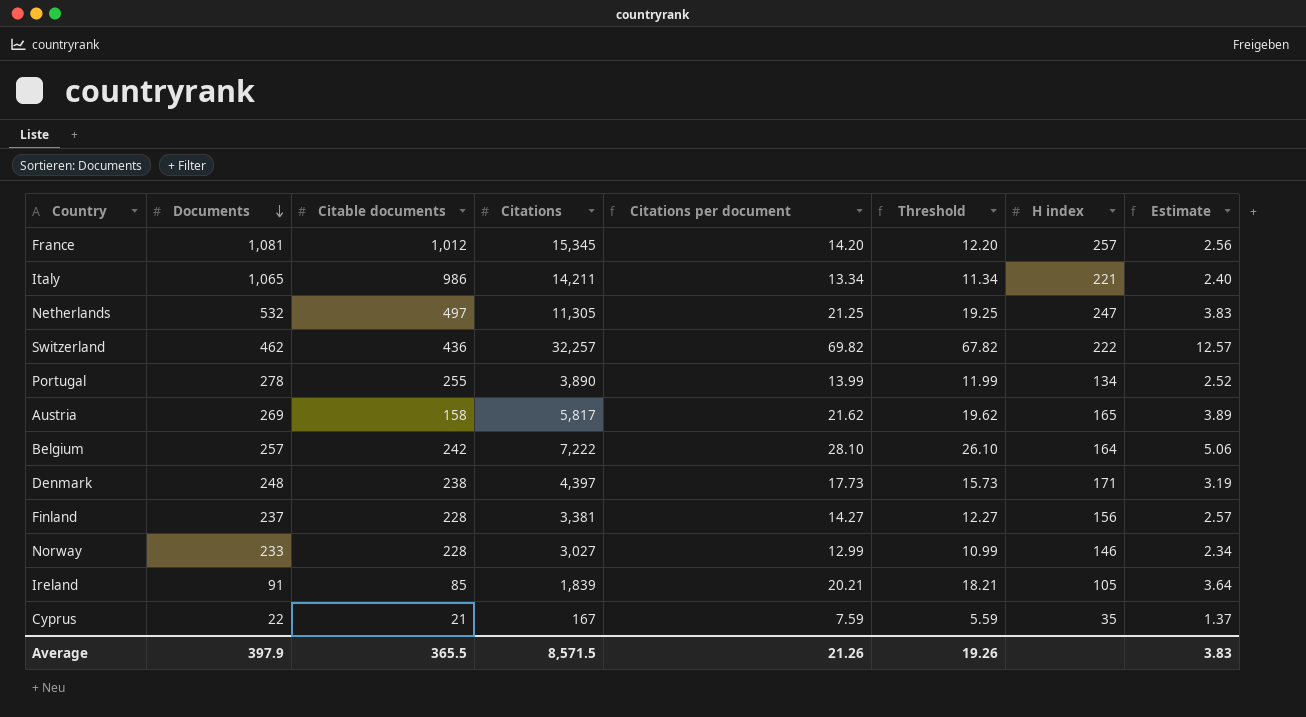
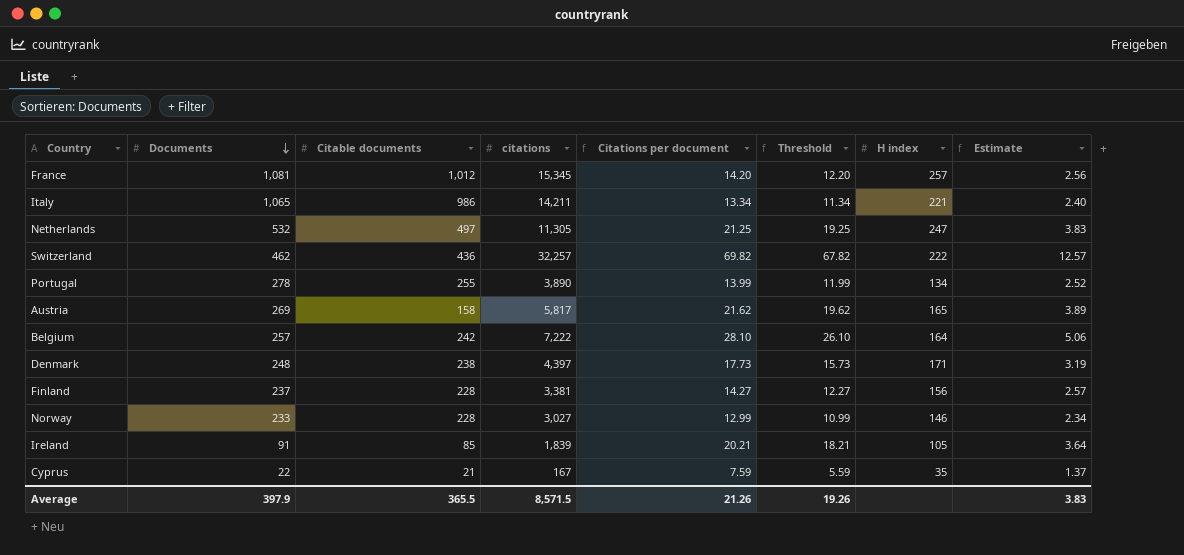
column name: Citations -> citations

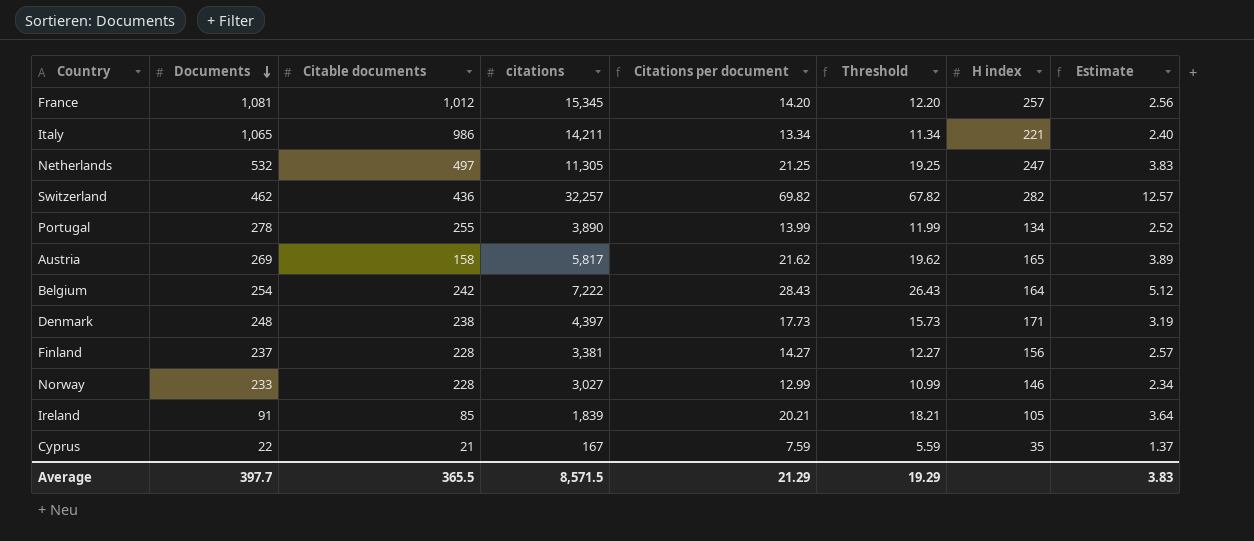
Switzerland | H index: 222 -> 282
Belgium | Documents: 257 -> 254
Belgium | Citations per document: 28.10 -> 28.43
Belgium | Threshold: 26.10 -> 26.43
Belgium | Estimate: 5.06 -> 5.12
Average | Documents: 397.9 -> 397.7
Average | Citations per document: 21.26 -> 21.29
Average | Threshold: 19.26 -> 19.29

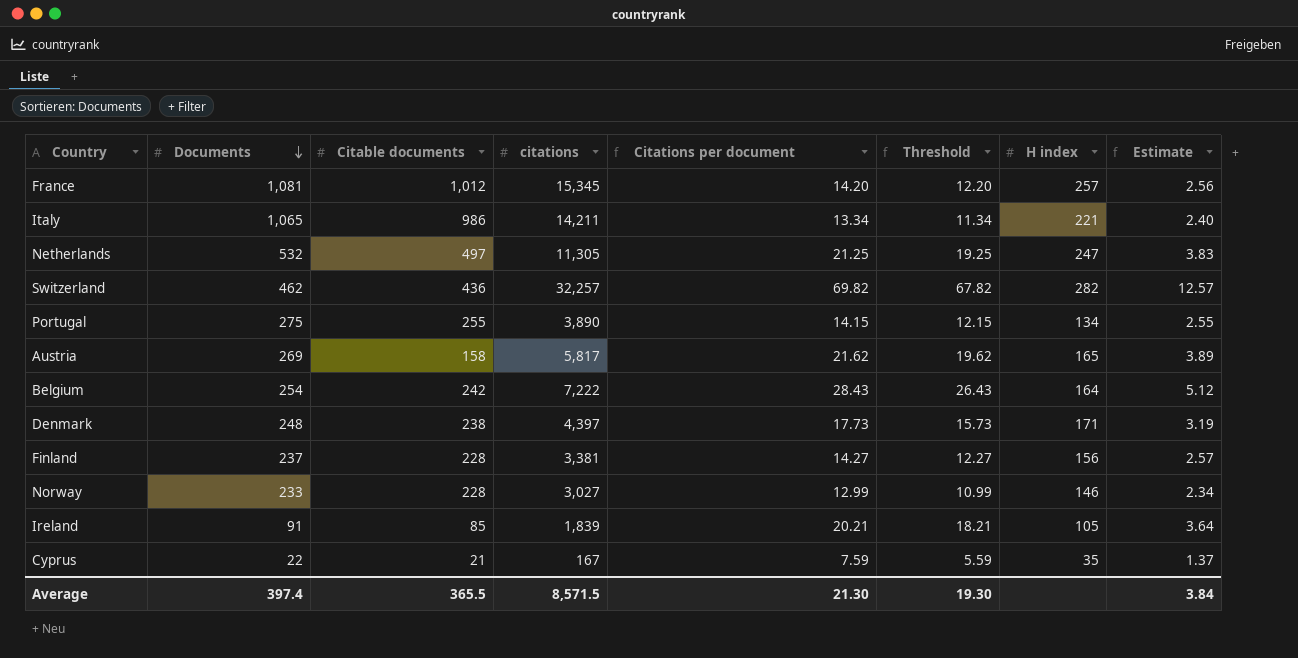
Portugal | Documents: 278 -> 275
Portugal | Citations per document: 13.99 -> 14.15
Portugal | Threshold: 11.99 -> 12.15
Portugal | Estimate: 2.52 -> 2.55
Average | Documents: 397.7 -> 397.4
Average | Citations per document: 21.29 -> 21.30
Average | Threshold: 19.29 -> 19.30
Average | Estimate: 3.83 -> 3.84

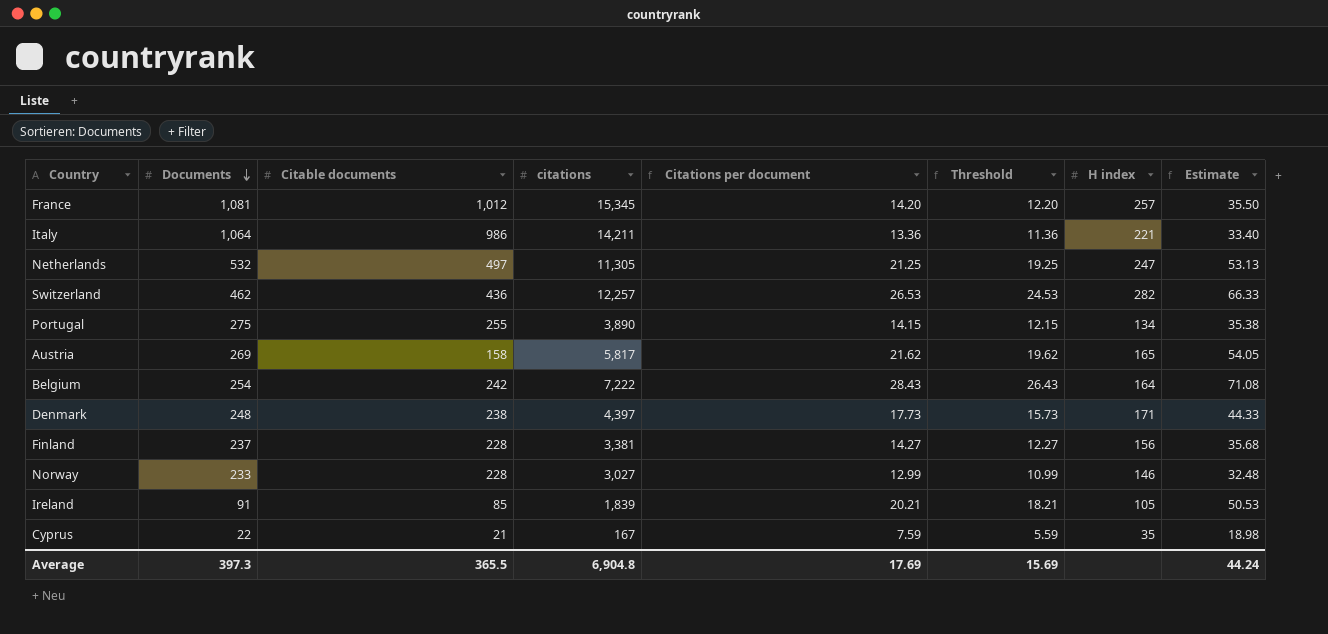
column Estimate | formula: [Citations per document] * 0.18 -> [Citations per document] * 2.5
Italy | Documents: 1,065 -> 1,064
Italy | Citations per document: 13.34 -> 13.36
Italy | Threshold: 11.34 -> 11.36
Switzerland | citations: 32,257 -> 12,257
Switzerland | Citations per document: 69.82 -> 26.53
Switzerland | Threshold: 67.82 -> 24.53
Average | Documents: 397.4 -> 397.3
Average | citations: 8,571.5 -> 6,904.8
Average | Citations per document: 21.30 -> 17.69
Average | Threshold: 19.30 -> 15.69
Average | Estimate: 3.84 -> 44.24

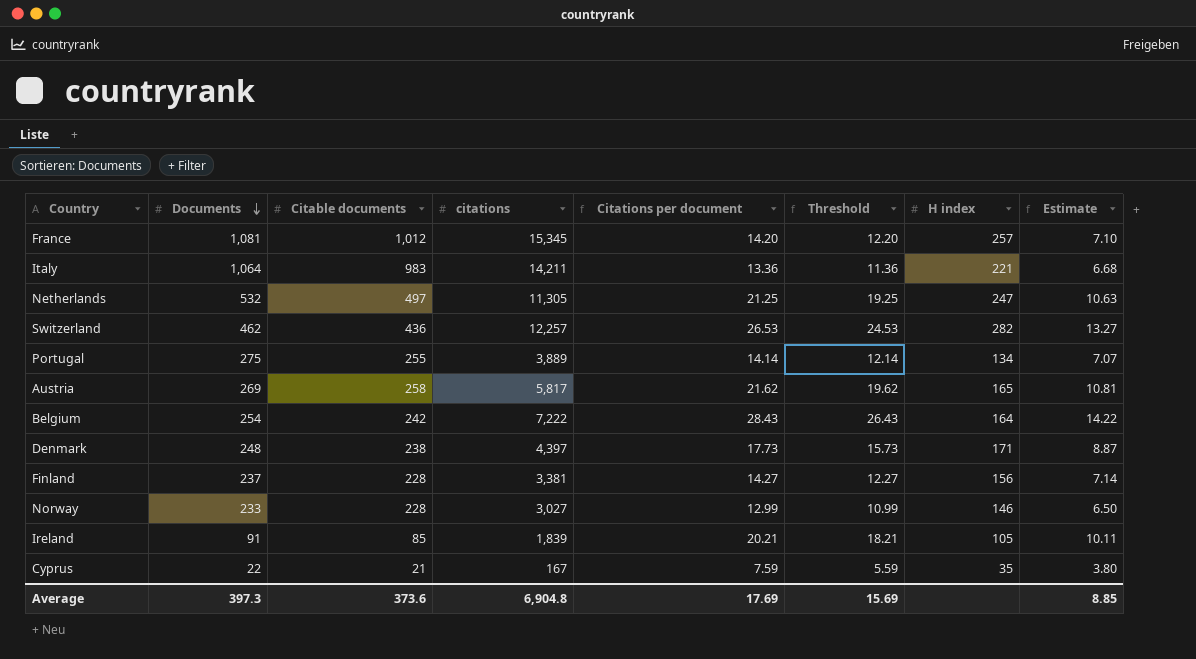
column Estimate | formula: [Citations per document] * 2.5 -> [Citations per document] * 0.5
Italy | Citable documents: 986 -> 983
Portugal | citations: 3,890 -> 3,889
Portugal | Citations per document: 14.15 -> 14.14
Portugal | Threshold: 12.15 -> 12.14
Austria | Citable documents: 158 -> 258
Average | Citable documents: 365.5 -> 373.6
Average | Estimate: 44.24 -> 8.85

